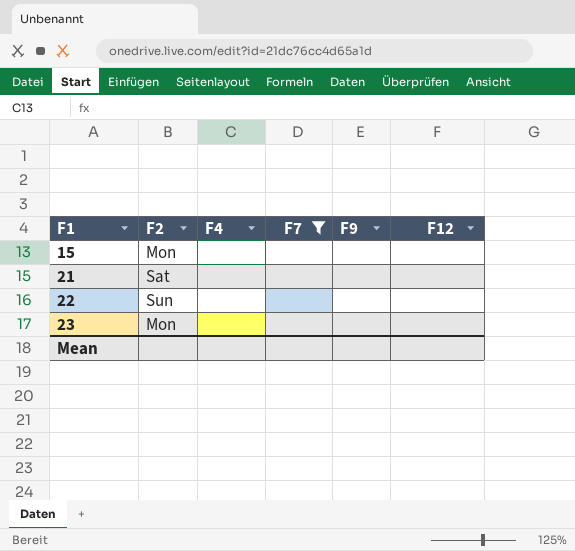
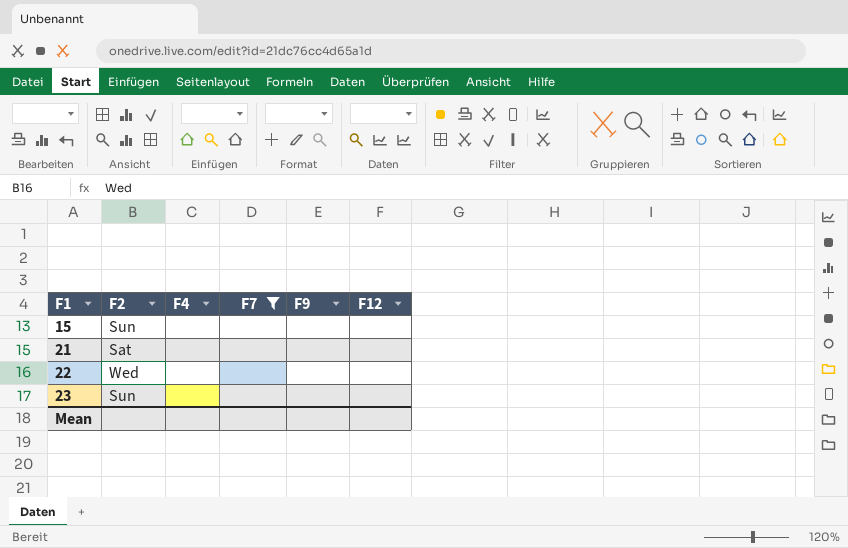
15 | F2: Mon -> Sun
22 | F2: Sun -> Wed
23 | F2: Mon -> Sun

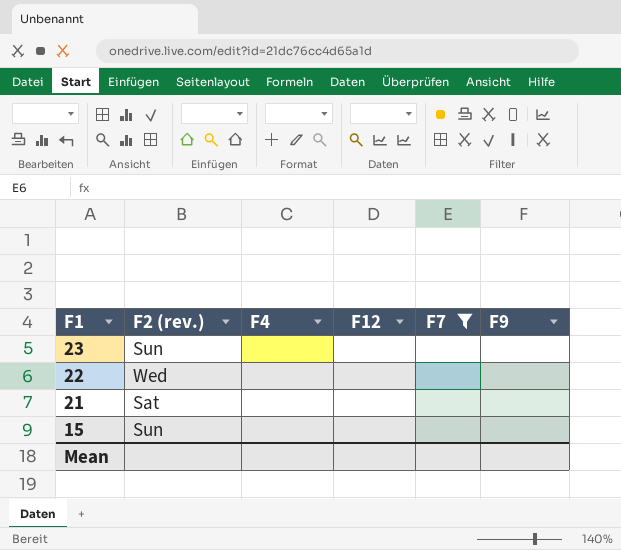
row order: F1 ascending -> F1 descending
column name: F2 -> F2 (rev.)
column F12 | position: 6 -> 4

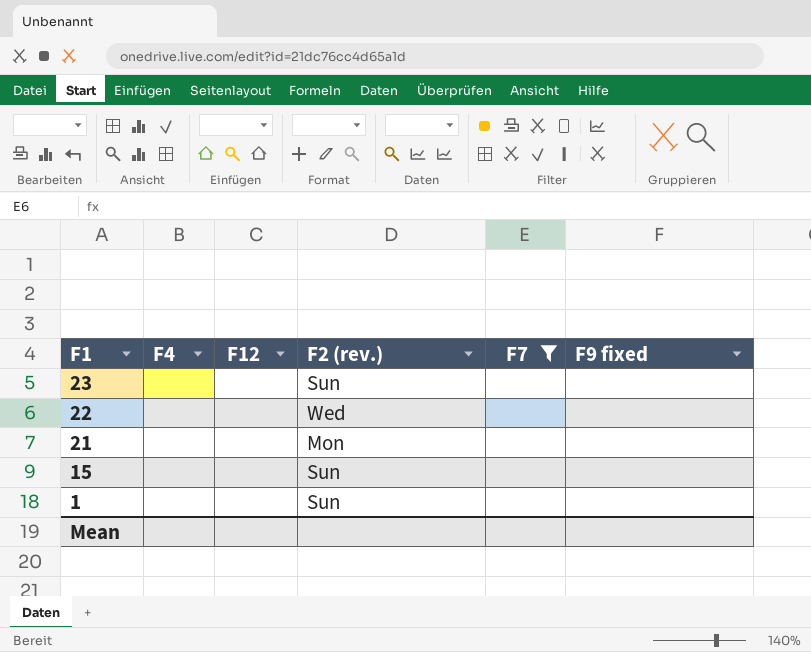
column F2 (rev.) | position: 2 -> 4
column name: F9 -> F9 fixed
21 | F2 (rev.): Sat -> Mon
row 1: none -> none | none | Sun | none | none

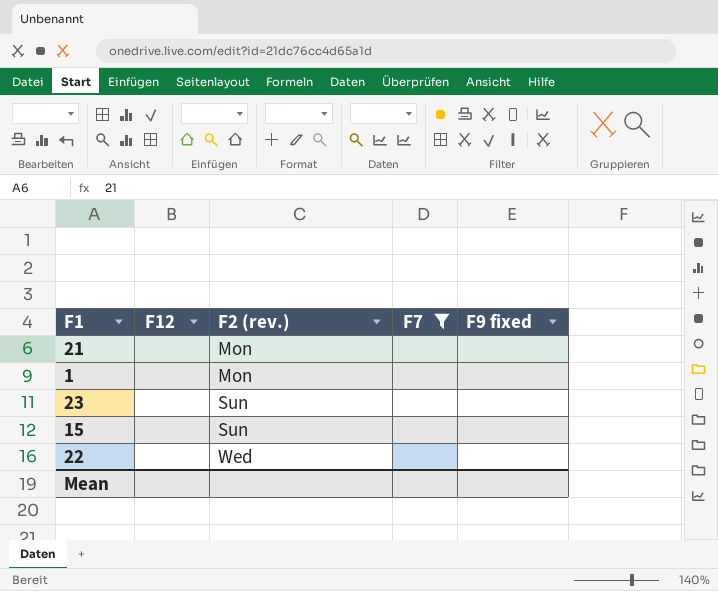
row order: F1 descending -> F2 (rev.) ascending
column F4 | position: 2 -> none
1 | F2 (rev.): Sun -> Mon

